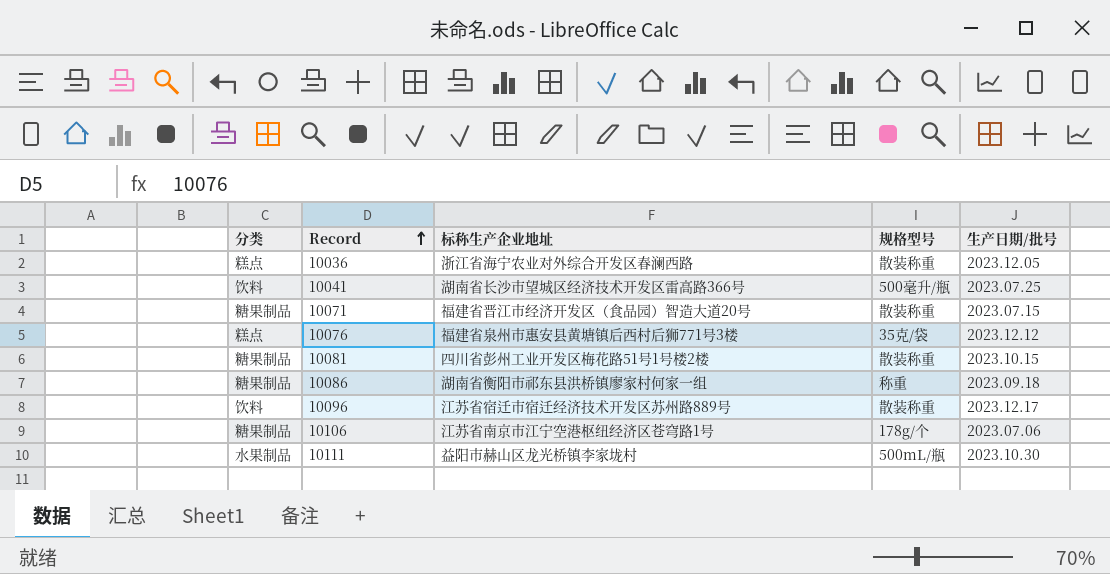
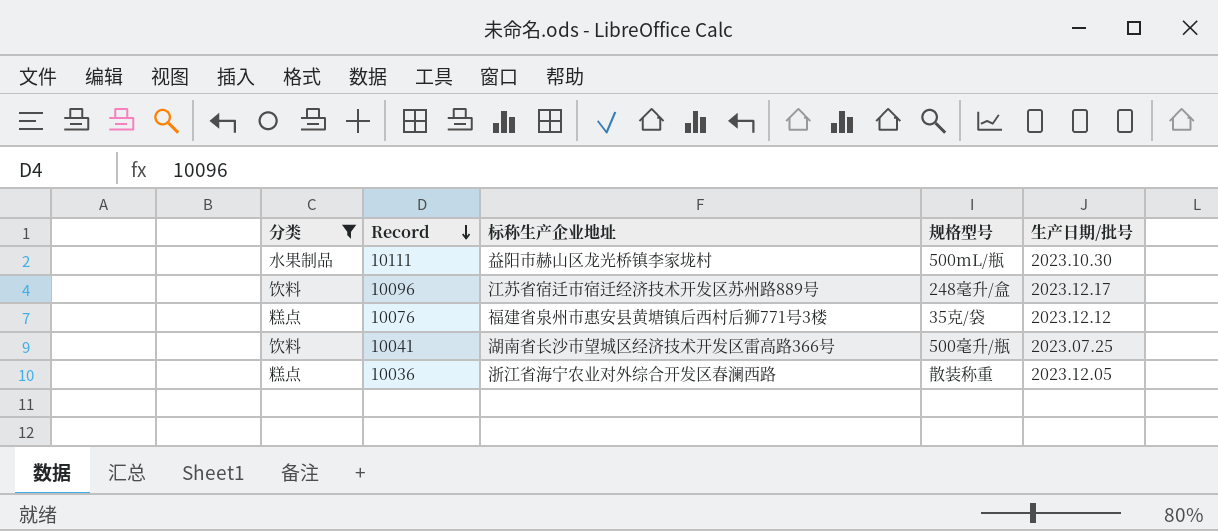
filter: none -> 分类 != 糖果制品
row order: Record ascending -> Record descending
10096 | 规格型号: 散装称重 -> 248毫升/盒

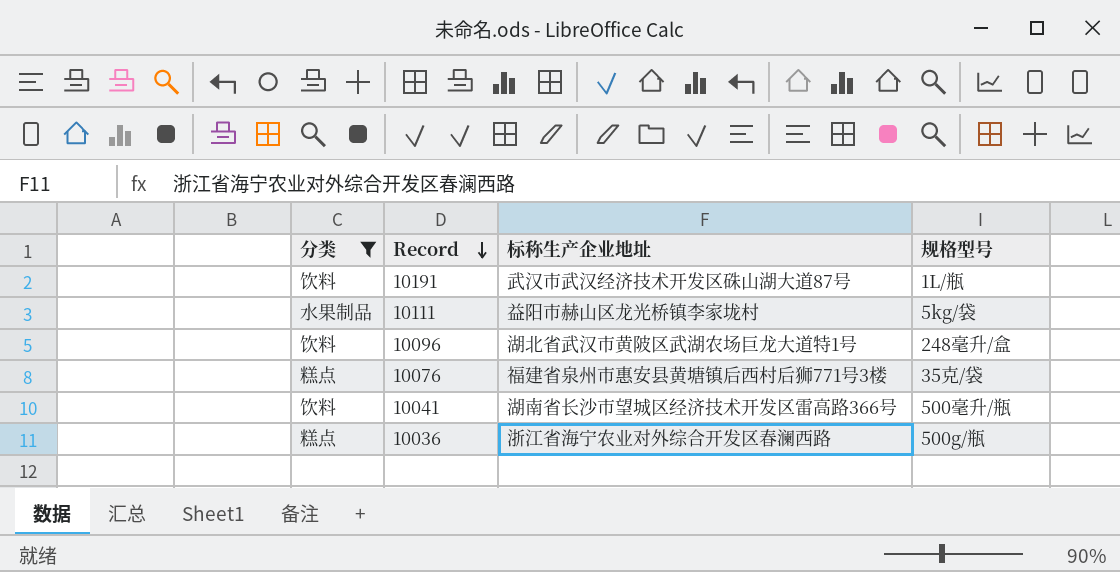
column 生产日期/批号 | position: 5 -> none
row 10191: none -> 饮料 | 武汉市武汉经济技术开发区硃山湖大道87号 | 1L/瓶
10111 | 规格型号: 500mL/瓶 -> 5kg/袋
10096 | 标称生产企业地址: 江苏省宿迁市宿迁经济技术开发区苏州路889号 -> 湖北省武汉市黄陂区武湖农场巨龙大道特1号
10036 | 规格型号: 散装称重 -> 500g/瓶

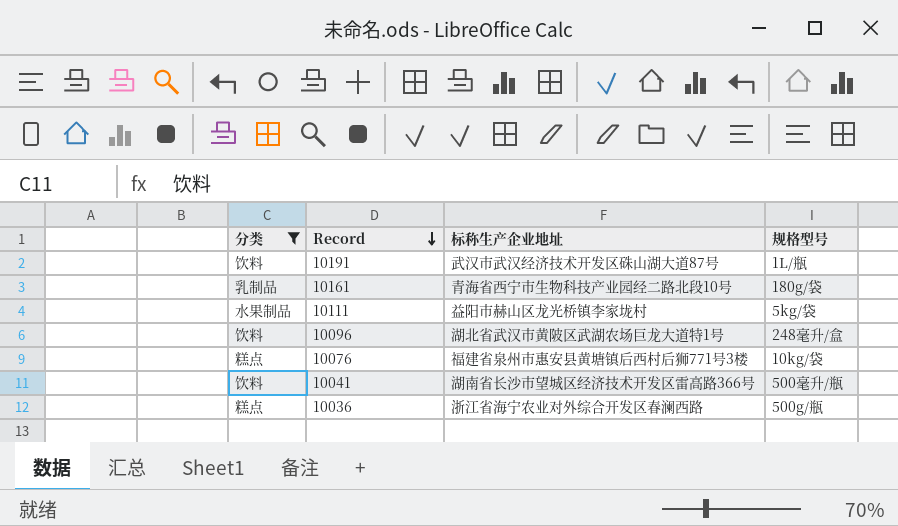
row 10161: none -> 乳制品 | 青海省西宁市生物科技产业园经二路北段10号 | 180g/袋
10076 | 规格型号: 35克/袋 -> 10kg/袋

